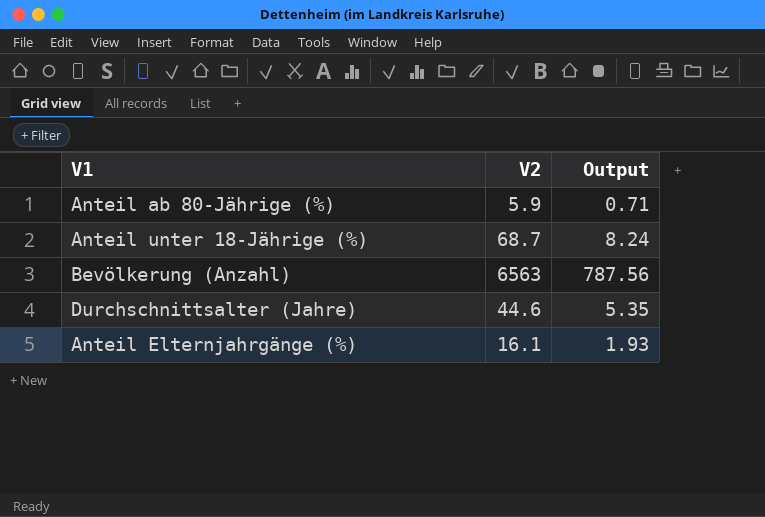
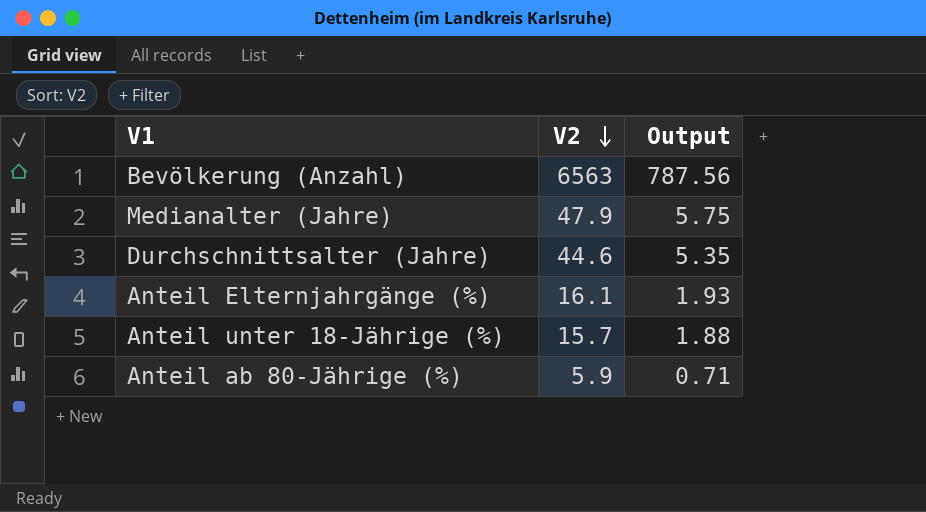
row order: none -> V2 descending
row Medianalter (Jahre): none -> 47.9 | 5.75
Anteil unter 18-Jährige (%) | V2: 68.7 -> 15.7
Anteil unter 18-Jährige (%) | Output: 8.24 -> 1.88

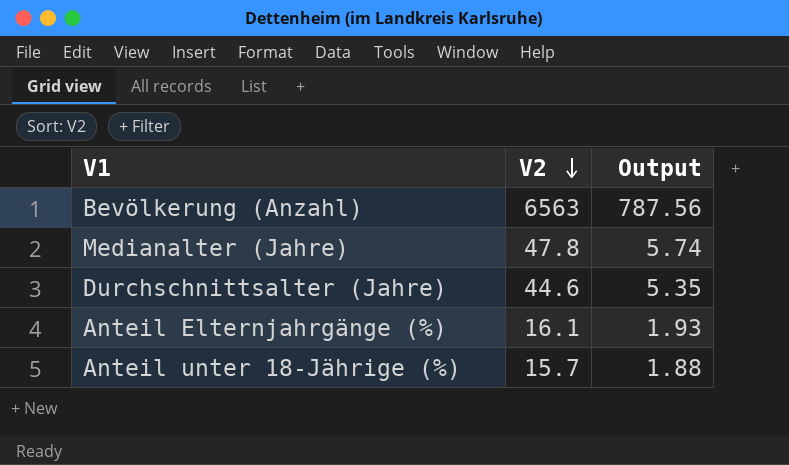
row Anteil ab 80-Jährige (%): 5.9 | 0.71 -> none
Medianalter (Jahre) | V2: 47.9 -> 47.8
Medianalter (Jahre) | Output: 5.75 -> 5.74

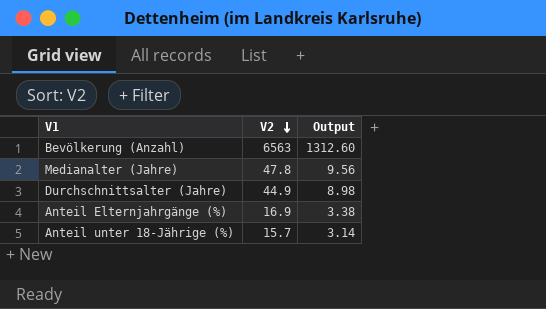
column Output | formula: [V2] * 0.12 -> [V2] * 0.2
Durchschnittsalter (Jahre) | V2: 44.6 -> 44.9
Anteil Elternjahrgänge (%) | V2: 16.1 -> 16.9

